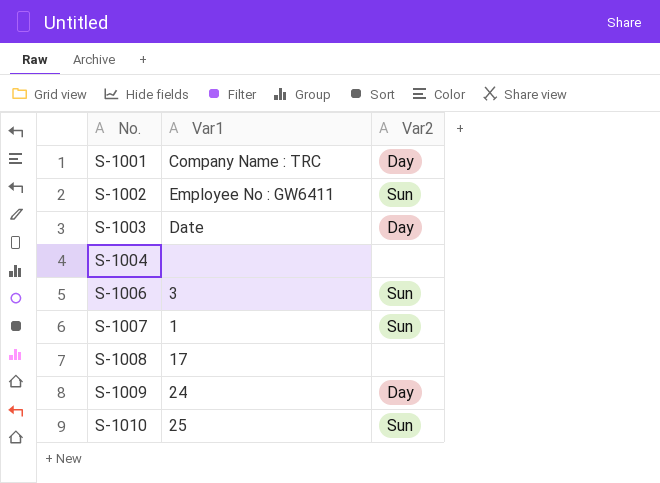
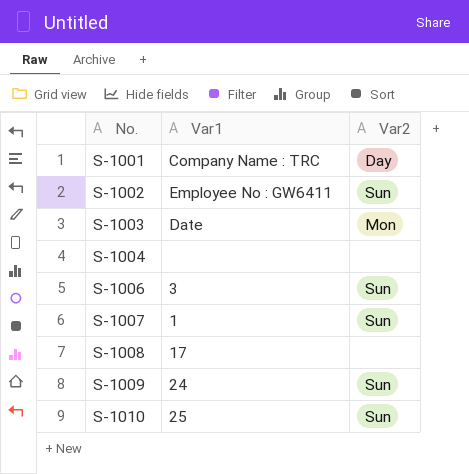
S-1003 | Var2: Day -> Mon
S-1009 | Var2: Day -> Sun

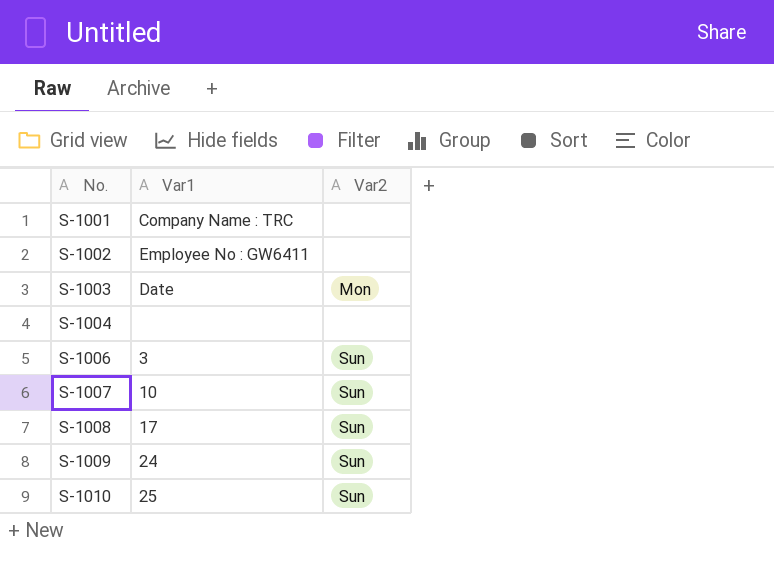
S-1001 | Var2: Day -> none
S-1002 | Var2: Sun -> none
S-1007 | Var1: 1 -> 10
S-1008 | Var2: none -> Sun

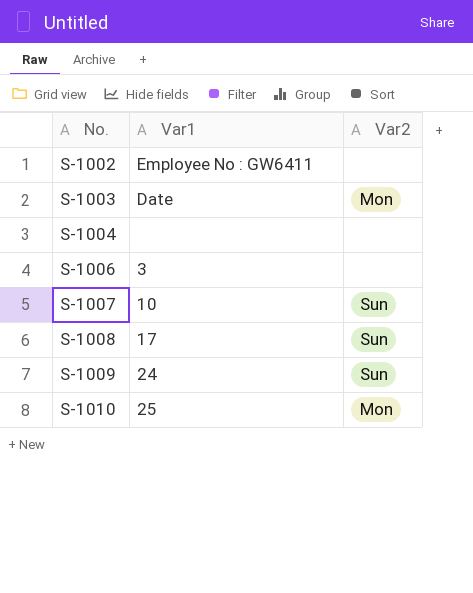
row S-1001: Company Name : TRC | none -> none
S-1006 | Var2: Sun -> none
S-1010 | Var2: Sun -> Mon

